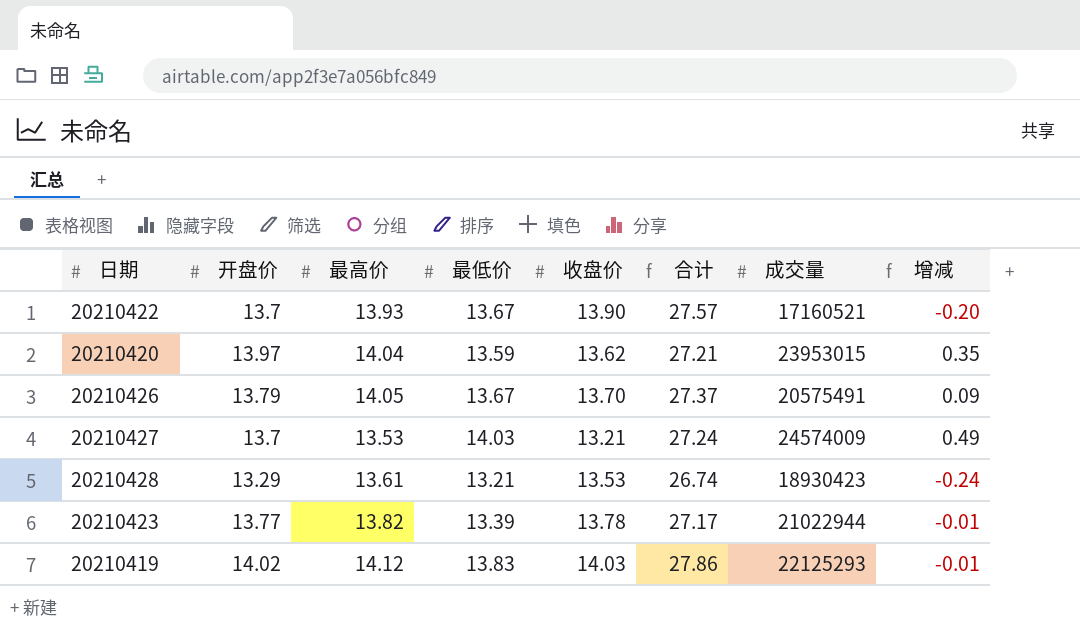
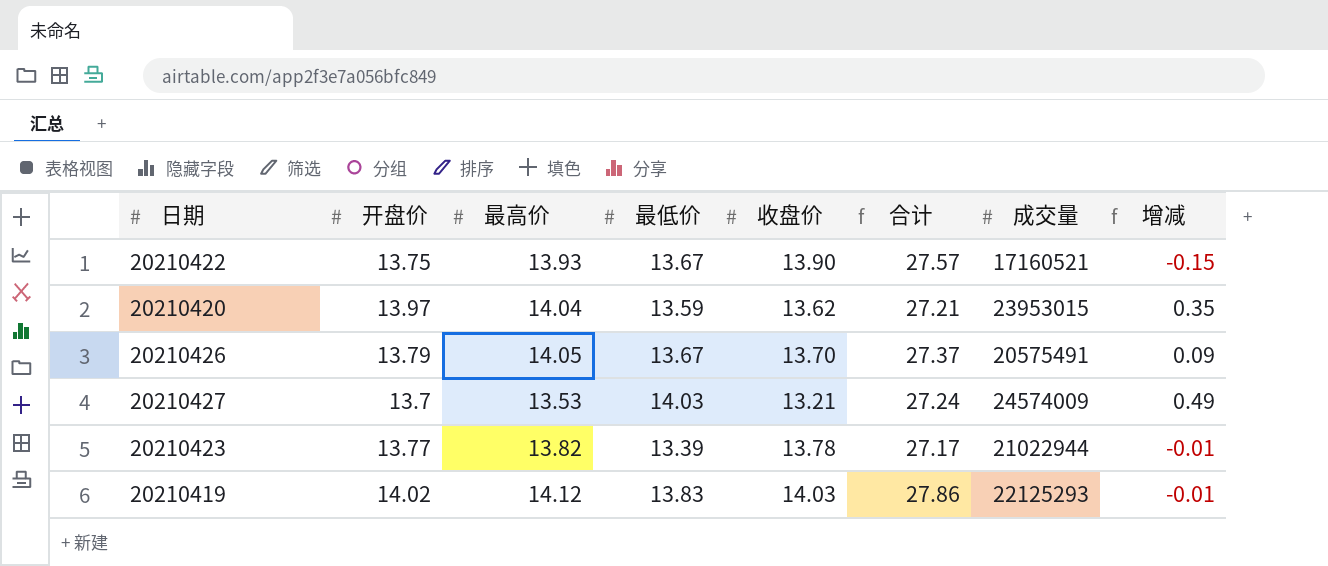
row 20210428: 13.29 | 13.61 | 13.21 | 13.53 | 26.74 | 18930423 | -0.24 -> none
20210422 | 开盘价: 13.7 -> 13.75
20210422 | 增减: -0.20 -> -0.15

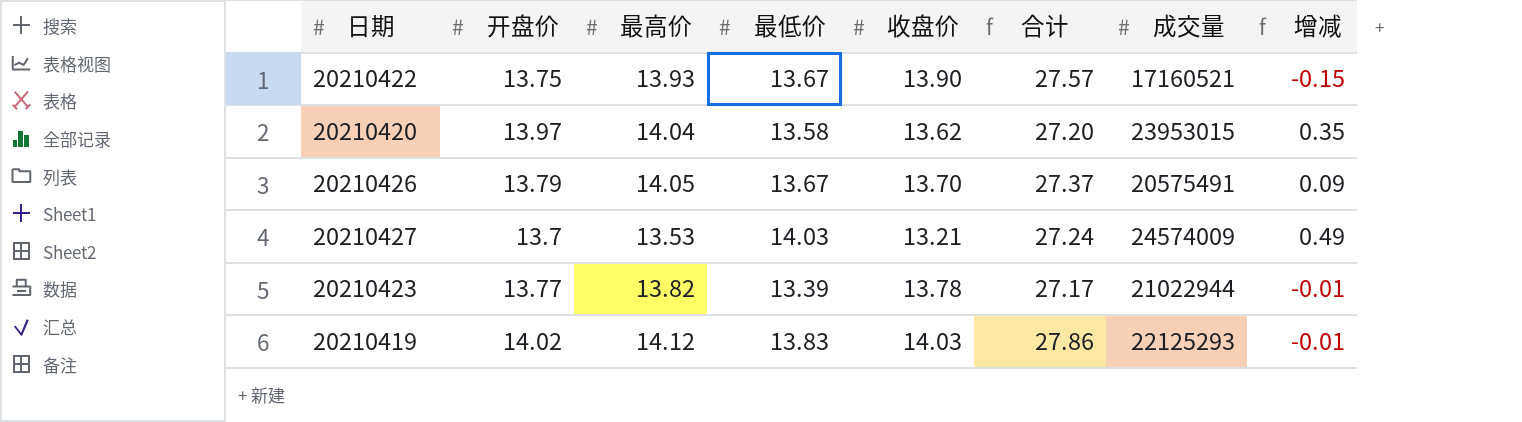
20210420 | 最低价: 13.59 -> 13.58
20210420 | 合计: 27.21 -> 27.20

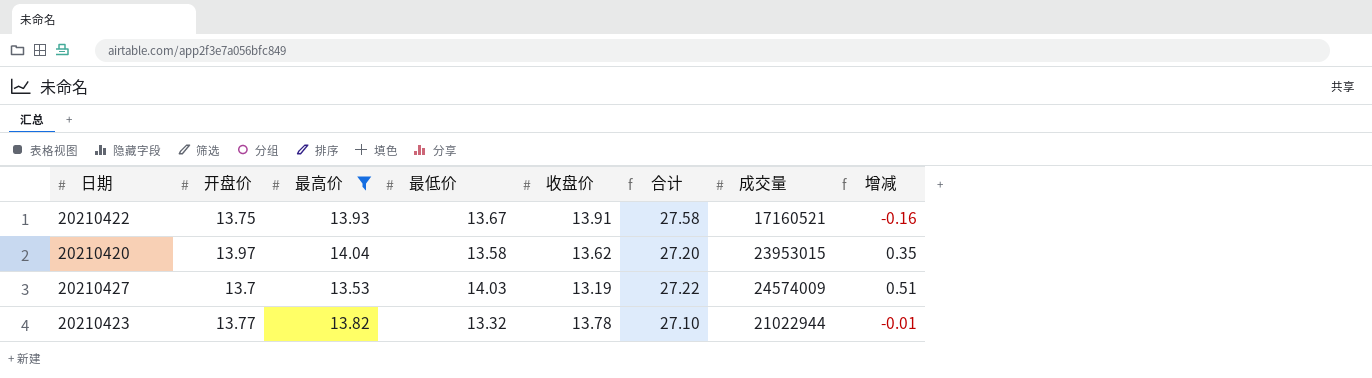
filter: none -> 最高价 <= 14.04
20210422 | 收盘价: 13.90 -> 13.91
20210422 | 合计: 27.57 -> 27.58
20210422 | 增减: -0.15 -> -0.16
20210427 | 收盘价: 13.21 -> 13.19
20210427 | 合计: 27.24 -> 27.22
20210427 | 增减: 0.49 -> 0.51
20210423 | 最低价: 13.39 -> 13.32
20210423 | 合计: 27.17 -> 27.10

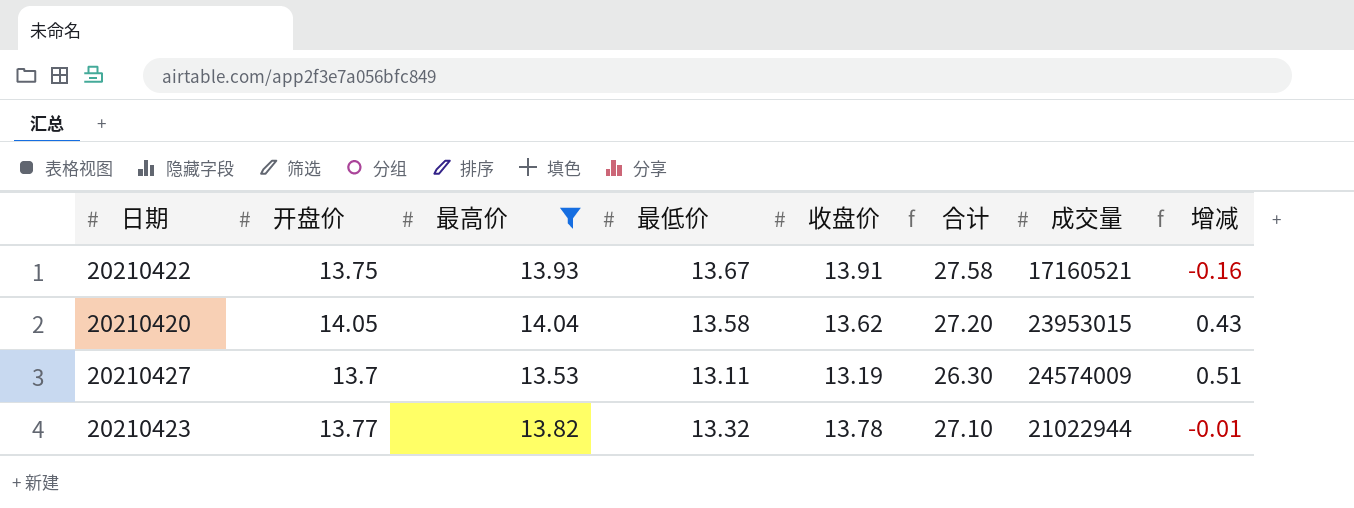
20210420 | 开盘价: 13.97 -> 14.05
20210420 | 增减: 0.35 -> 0.43
20210427 | 最低价: 14.03 -> 13.11
20210427 | 合计: 27.22 -> 26.30

